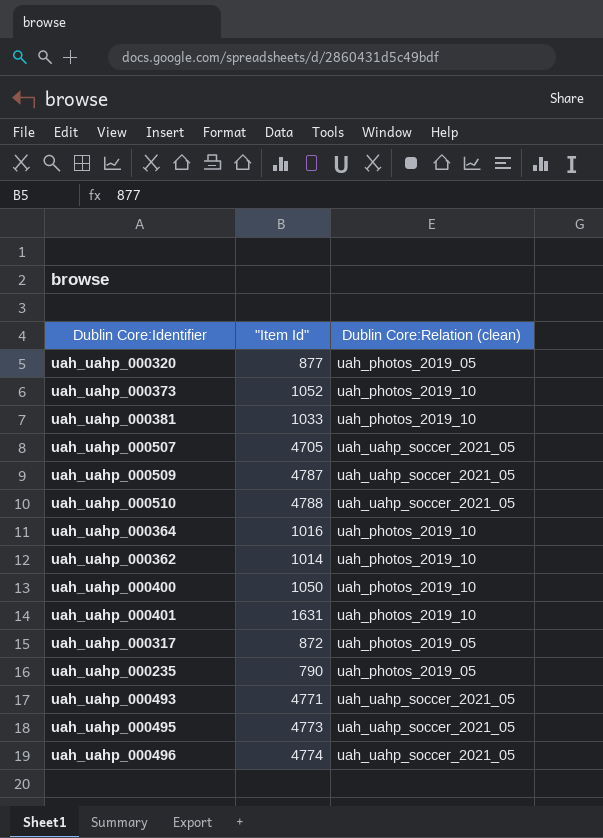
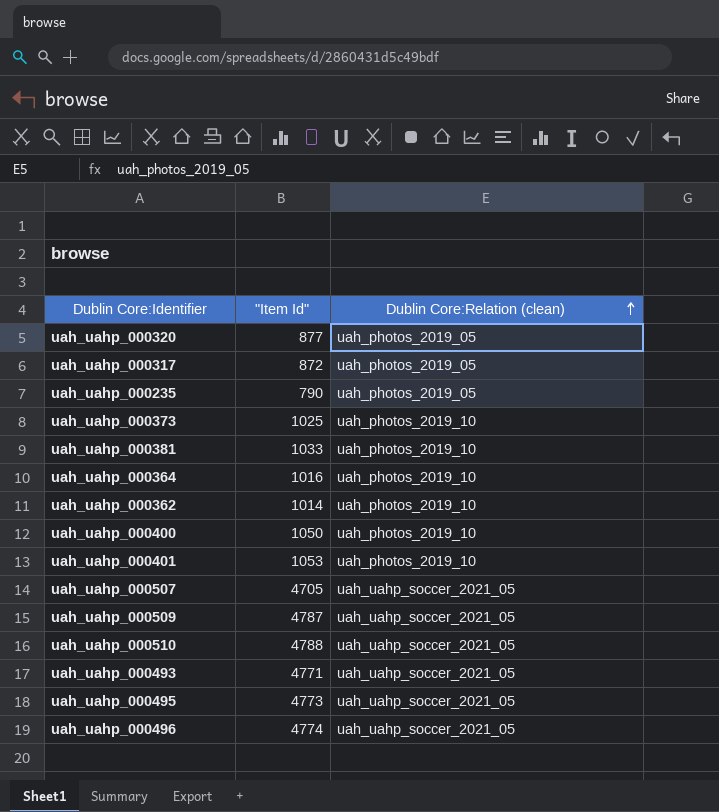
row order: none -> Dublin Core:Relation (clean) ascending
uah_uahp_000373 | "Item Id": 1052 -> 1025
uah_uahp_000401 | "Item Id": 1631 -> 1053

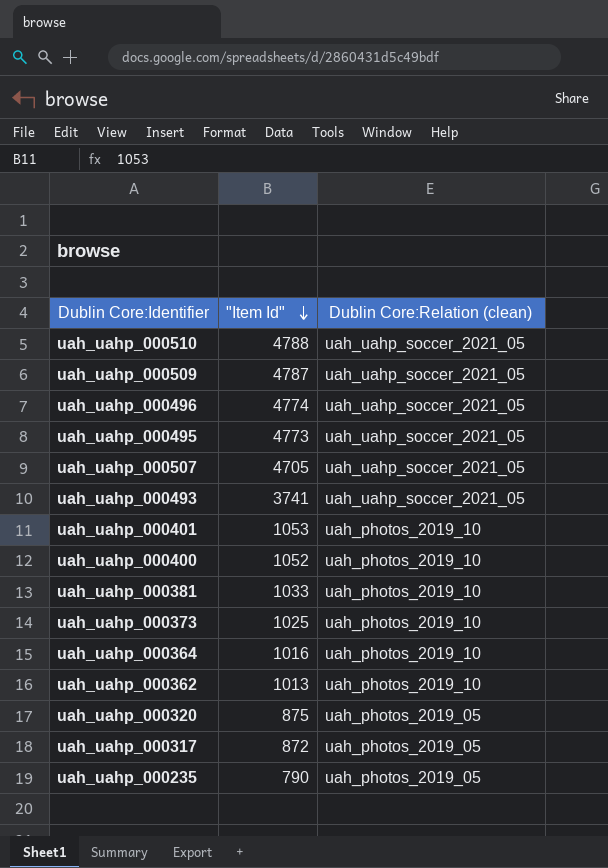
row order: Dublin Core:Relation (clean) ascending -> "Item Id" descending
uah_uahp_000493 | "Item Id": 4771 -> 3741
uah_uahp_000400 | "Item Id": 1050 -> 1052
uah_uahp_000362 | "Item Id": 1014 -> 1013
uah_uahp_000320 | "Item Id": 877 -> 875

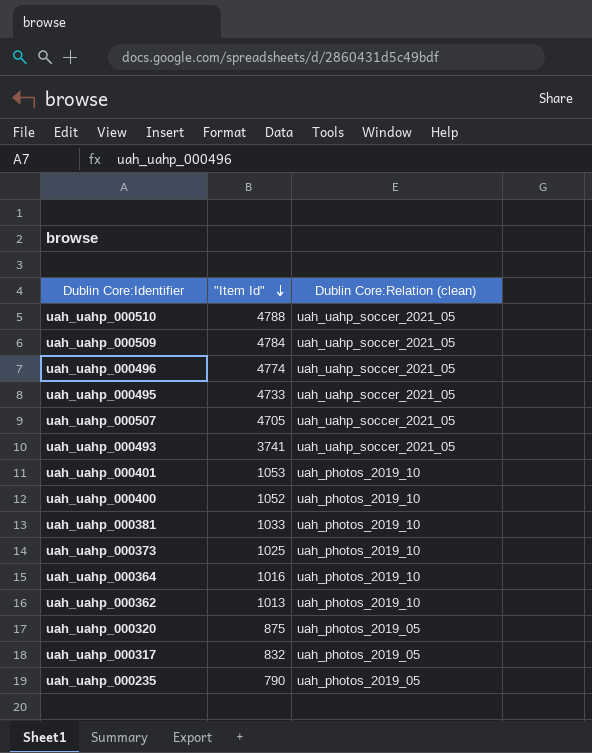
uah_uahp_000509 | "Item Id": 4787 -> 4784
uah_uahp_000495 | "Item Id": 4773 -> 4733
uah_uahp_000317 | "Item Id": 872 -> 832

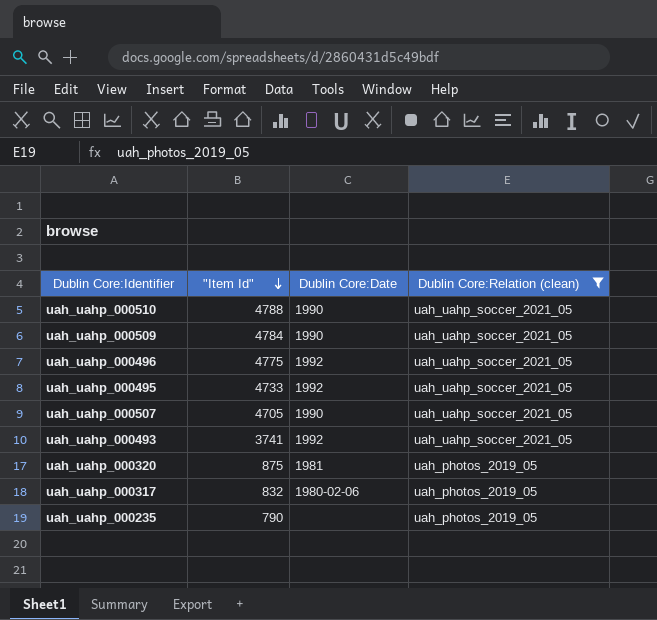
filter: none -> Dublin Core:Relation (clean) != uah_photos_2019_10
column Dublin Core:Date | position: none -> 3
uah_uahp_000496 | "Item Id": 4774 -> 4775

